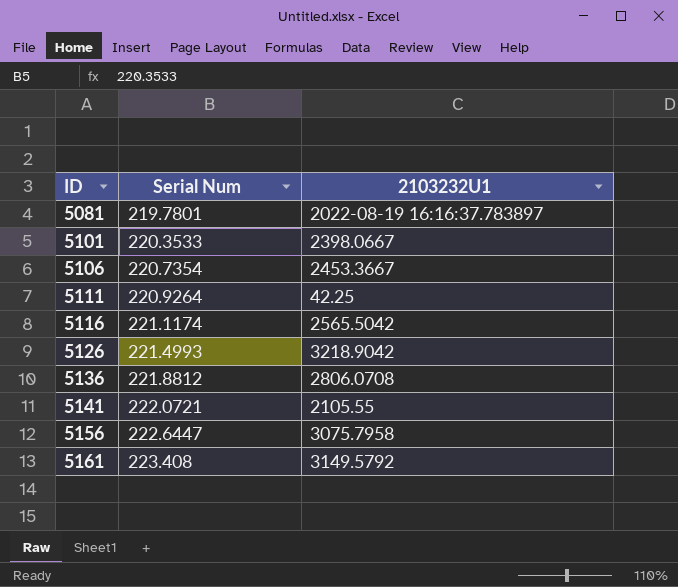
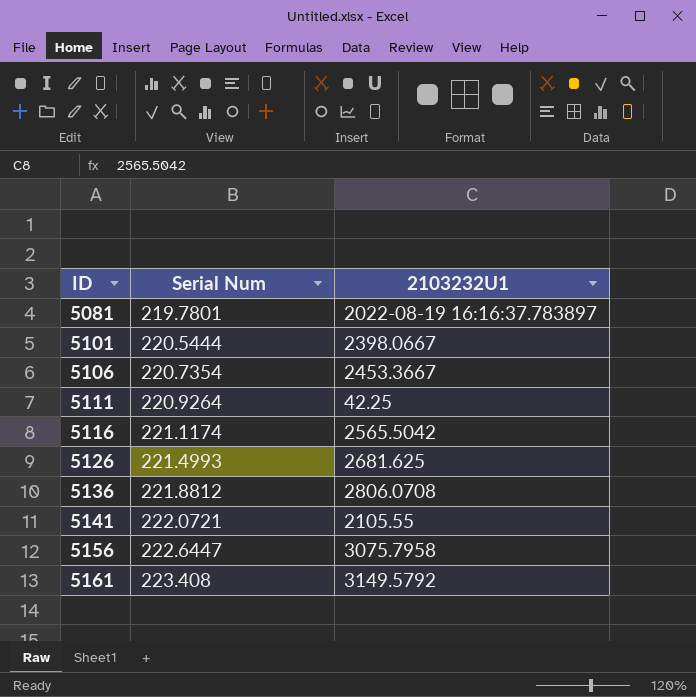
5101 | Serial Num: 220.3533 -> 220.5444
5126 | 2103232U1: 3218.9042 -> 2681.625

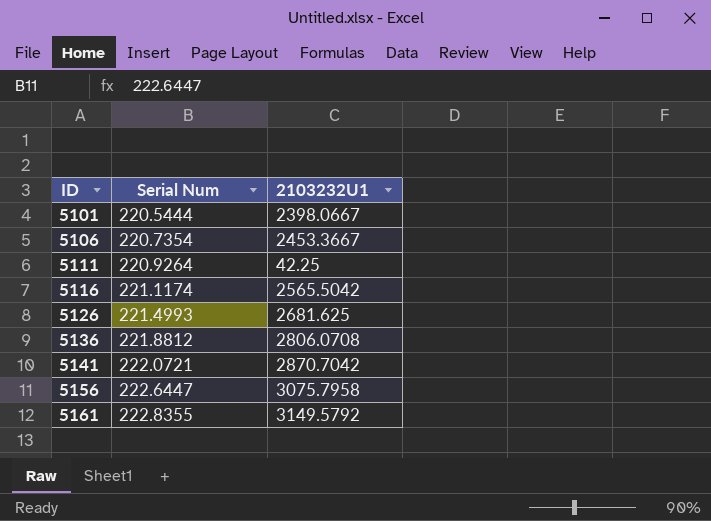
row 5081: 219.7801 | 2022-08-19 16:16:37.783897 -> none
5141 | 2103232U1: 2105.55 -> 2870.7042
5161 | Serial Num: 223.408 -> 222.8355

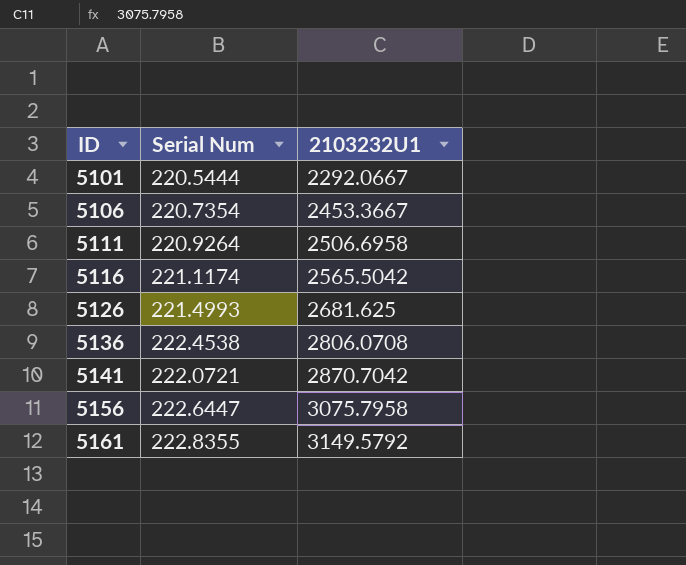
5101 | 2103232U1: 2398.0667 -> 2292.0667
5111 | 2103232U1: 42.25 -> 2506.6958
5136 | Serial Num: 221.8812 -> 222.4538

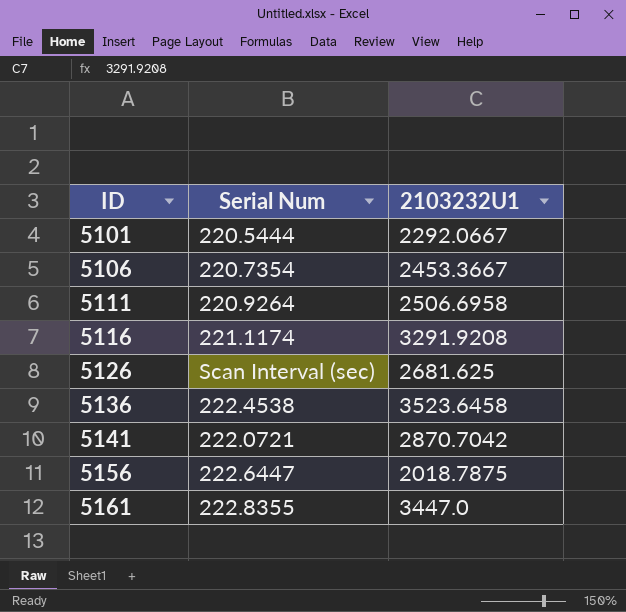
5116 | 2103232U1: 2565.5042 -> 3291.9208
5126 | Serial Num: 221.4993 -> Scan Interval (sec)
5136 | 2103232U1: 2806.0708 -> 3523.6458
5156 | 2103232U1: 3075.7958 -> 2018.7875
5161 | 2103232U1: 3149.5792 -> 3447.0

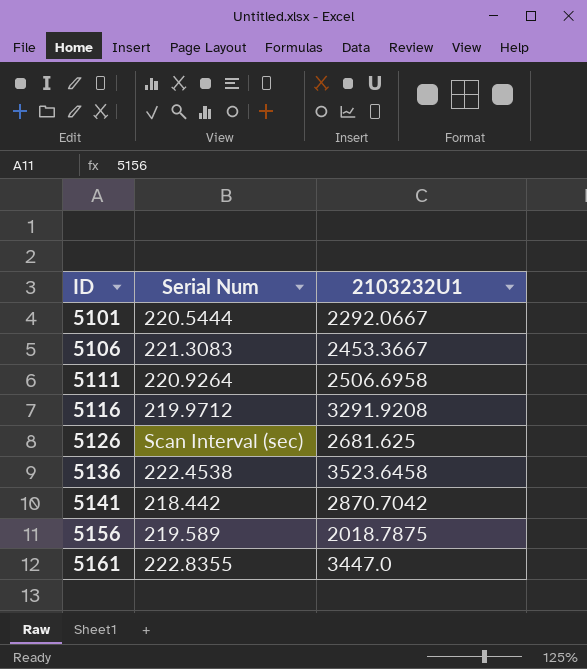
5106 | Serial Num: 220.7354 -> 221.3083
5116 | Serial Num: 221.1174 -> 219.9712
5141 | Serial Num: 222.0721 -> 218.442
5156 | Serial Num: 222.6447 -> 219.589

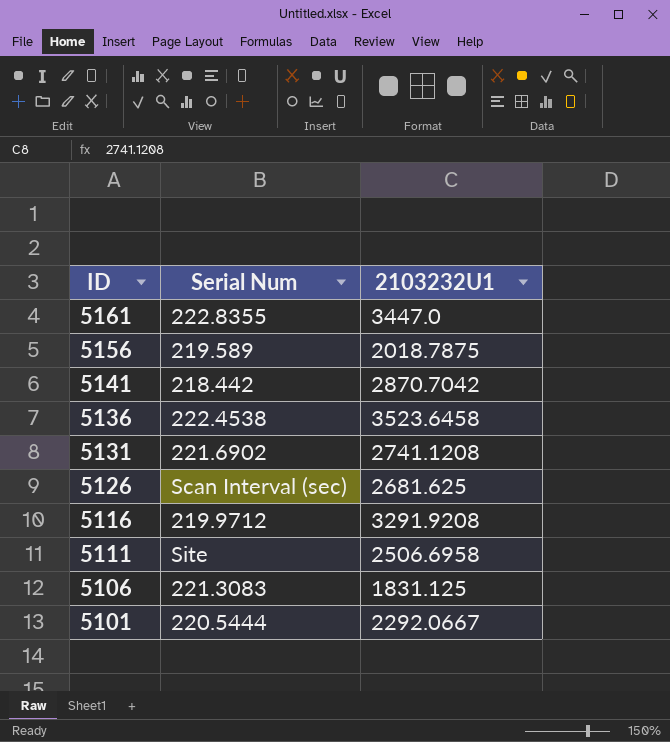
row order: ID ascending -> ID descending
row 5131: none -> 221.6902 | 2741.1208
5111 | Serial Num: 220.9264 -> Site
5106 | 2103232U1: 2453.3667 -> 1831.125

